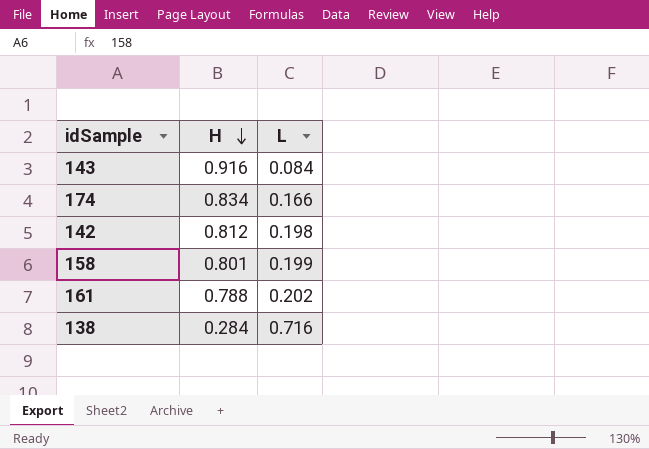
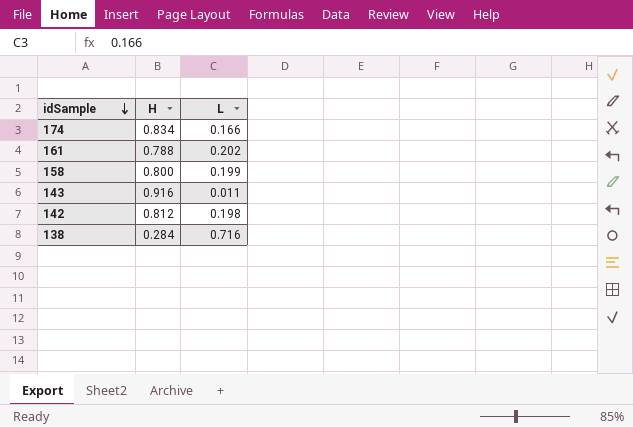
row order: H descending -> idSample descending
158 | H: 0.801 -> 0.800
143 | L: 0.084 -> 0.011

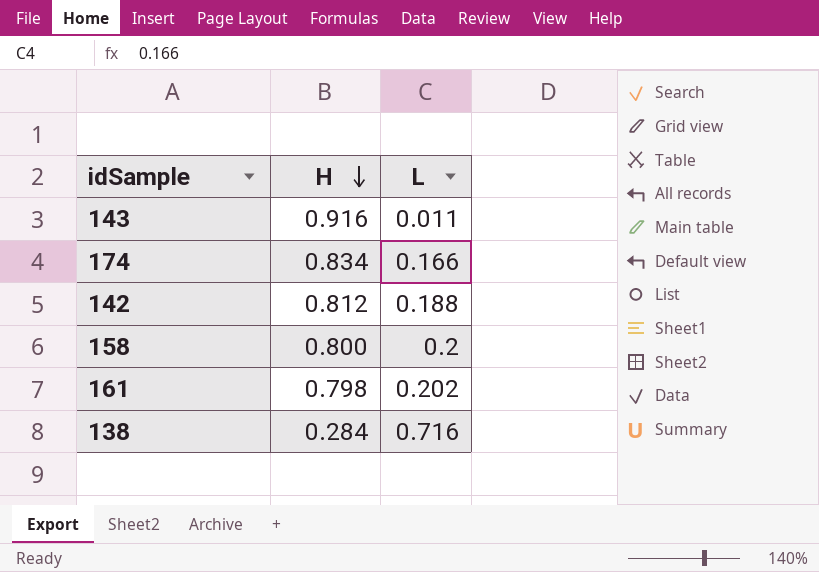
row order: idSample descending -> H descending
142 | L: 0.198 -> 0.188
158 | L: 0.199 -> 0.2
161 | H: 0.788 -> 0.798

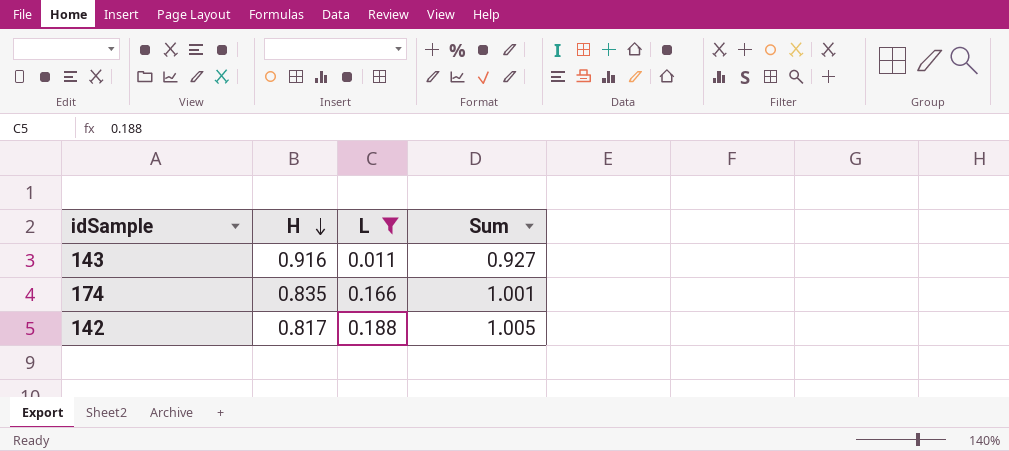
filter: none -> L <= 0.188
column Sum | formula: none -> [H] + [L]
174 | H: 0.834 -> 0.835
142 | H: 0.812 -> 0.817

